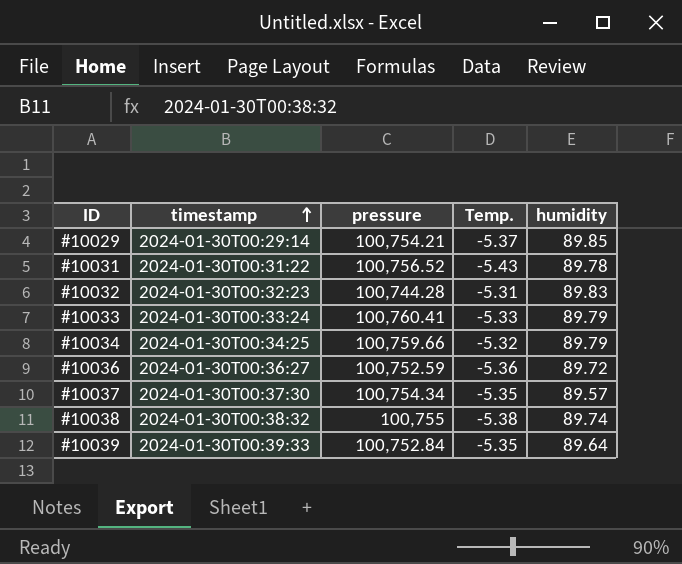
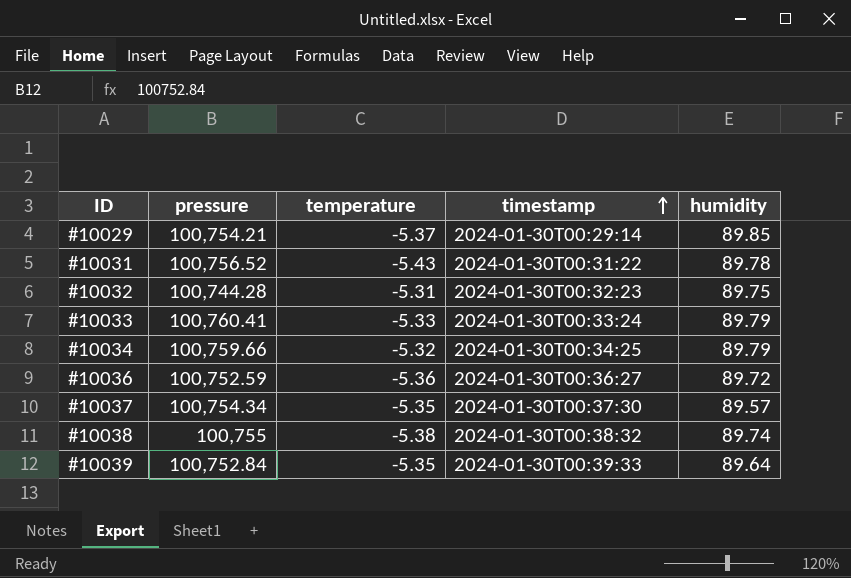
column name: Temp. -> temperature
column timestamp | position: 2 -> 4
#10032 | humidity: 89.83 -> 89.75

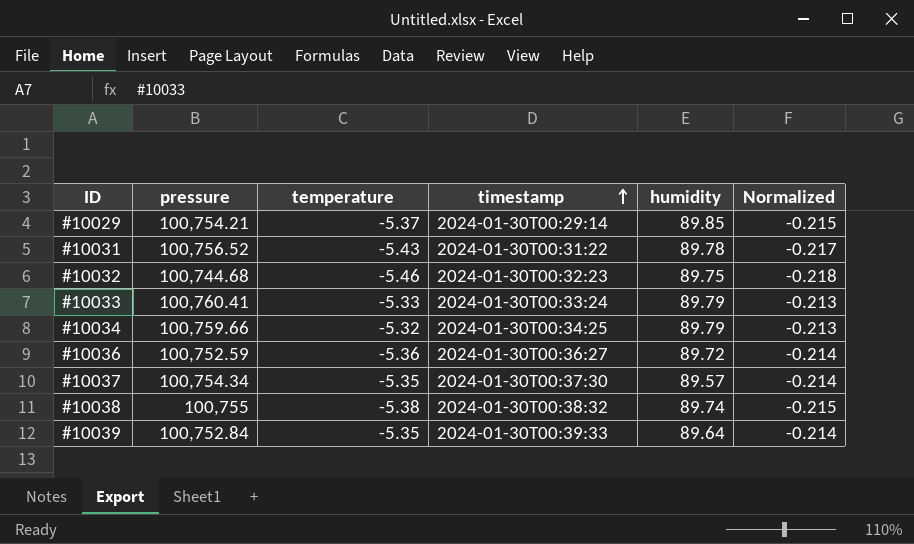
column Normalized | formula: none -> [temperature] * 0.04
#10032 | pressure: 100,744.28 -> 100,744.68
#10032 | temperature: -5.31 -> -5.46

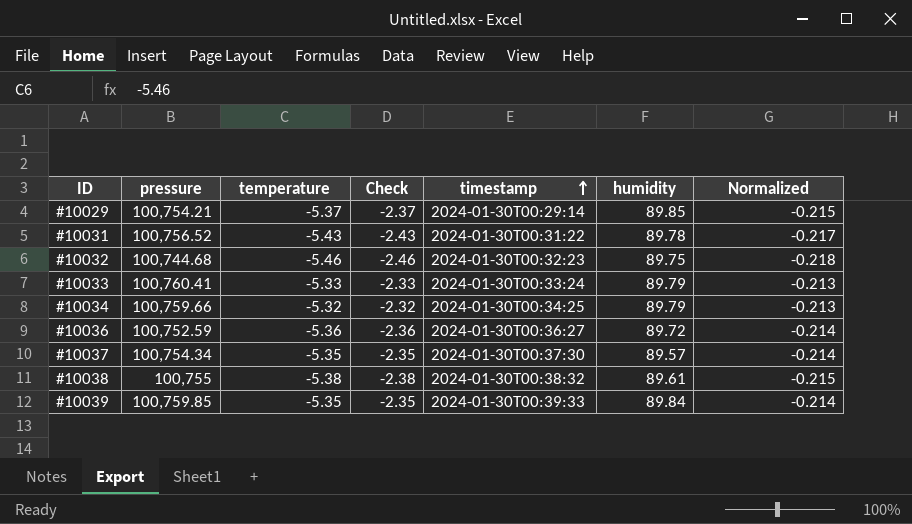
column Check | formula: none -> [temperature] + 3
#10038 | humidity: 89.74 -> 89.61
#10039 | pressure: 100,752.84 -> 100,759.85
#10039 | humidity: 89.64 -> 89.84

